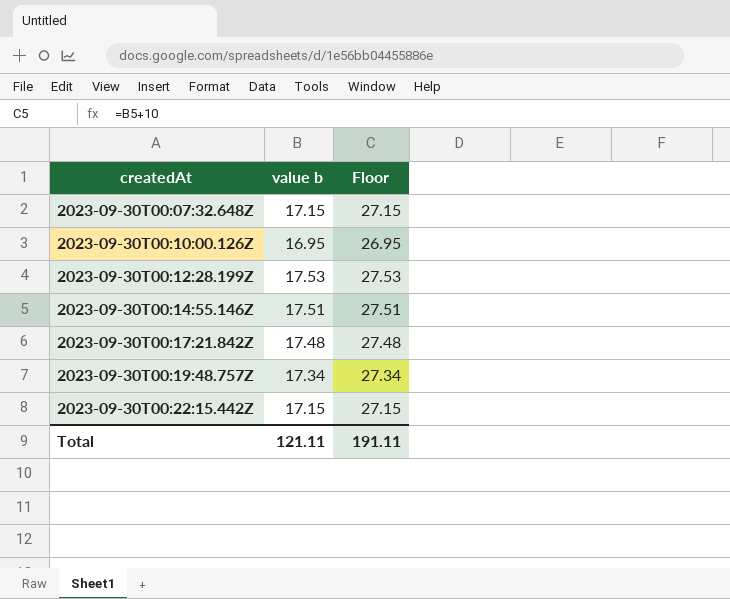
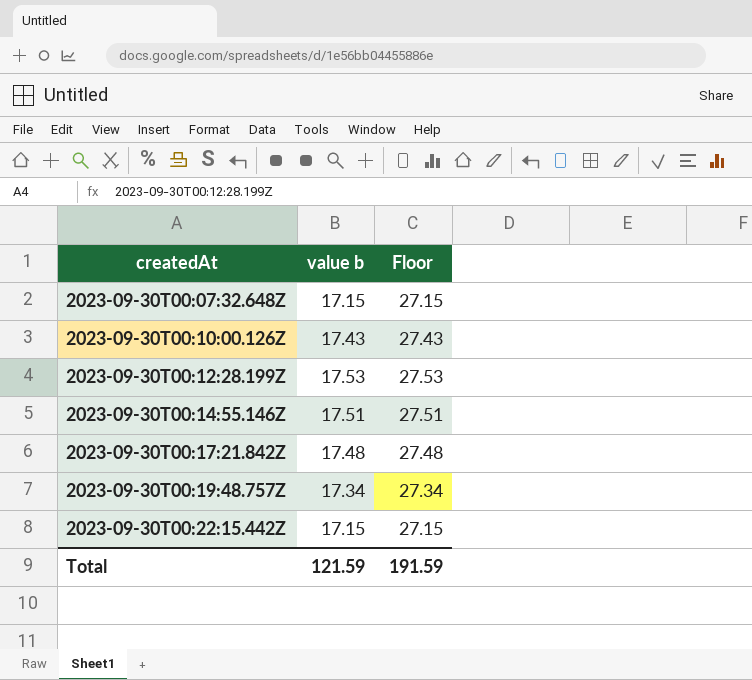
2023-09-30T00:10:00.126Z | value b: 16.95 -> 17.43
2023-09-30T00:10:00.126Z | Floor: 26.95 -> 27.43
Total | value b: 121.11 -> 121.59
Total | Floor: 191.11 -> 191.59

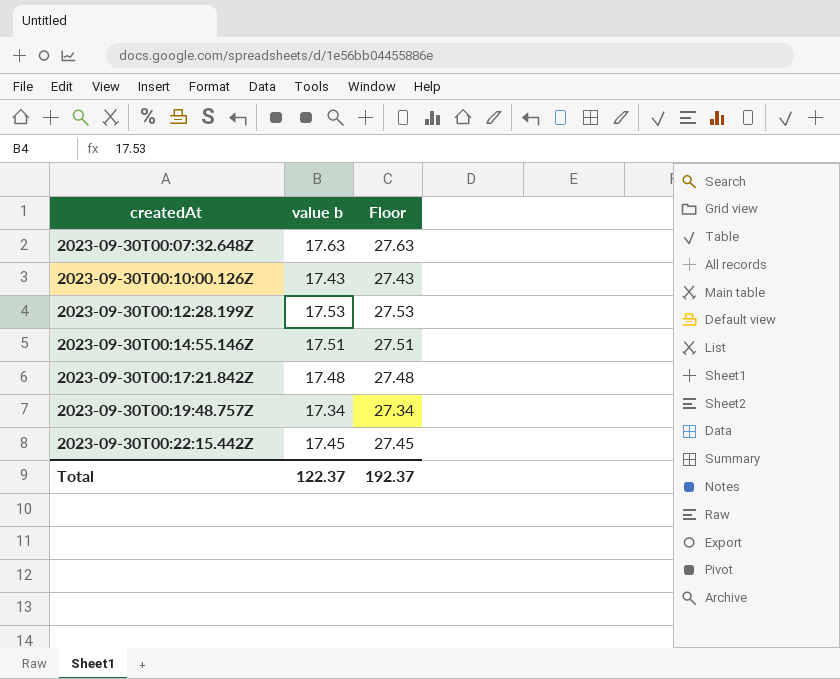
2023-09-30T00:07:32.648Z | value b: 17.15 -> 17.63
2023-09-30T00:07:32.648Z | Floor: 27.15 -> 27.63
2023-09-30T00:22:15.442Z | value b: 17.15 -> 17.45
2023-09-30T00:22:15.442Z | Floor: 27.15 -> 27.45
Total | value b: 121.59 -> 122.37
Total | Floor: 191.59 -> 192.37

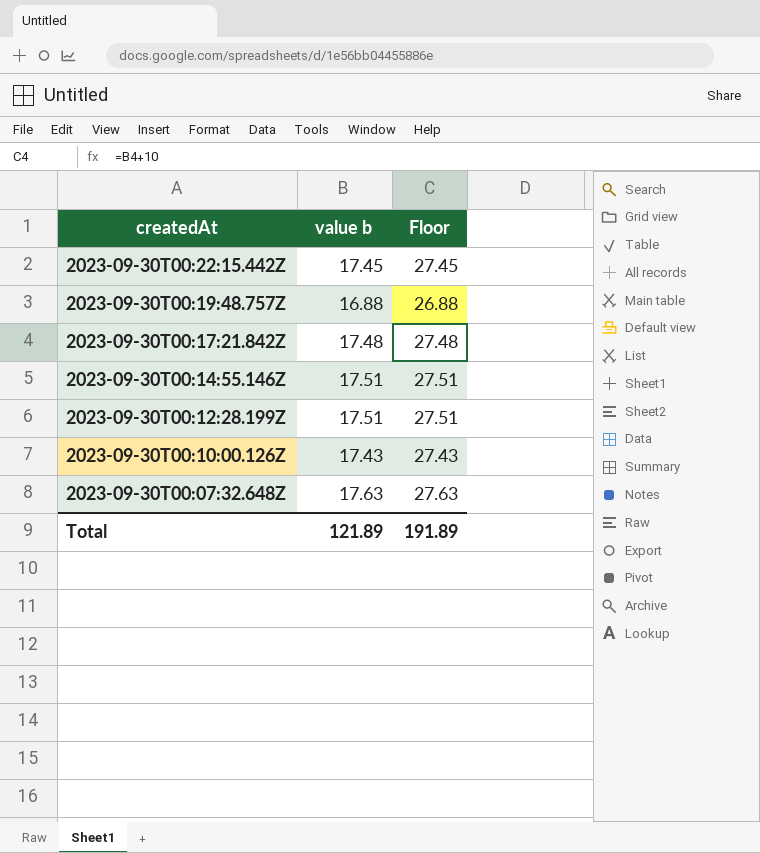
row order: createdAt ascending -> createdAt descending
2023-09-30T00:19:48.757Z | value b: 17.34 -> 16.88
2023-09-30T00:19:48.757Z | Floor: 27.34 -> 26.88
2023-09-30T00:12:28.199Z | value b: 17.53 -> 17.51
2023-09-30T00:12:28.199Z | Floor: 27.53 -> 27.51
Total | value b: 122.37 -> 121.89
Total | Floor: 192.37 -> 191.89

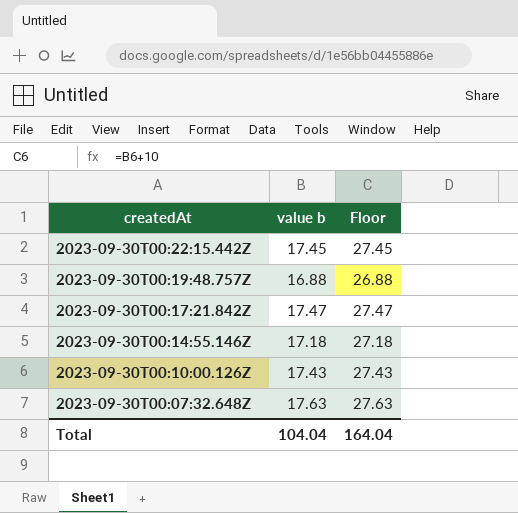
row 2023-09-30T00:12:28.199Z: 17.51 | 27.51 -> none
2023-09-30T00:17:21.842Z | value b: 17.48 -> 17.47
2023-09-30T00:17:21.842Z | Floor: 27.48 -> 27.47
2023-09-30T00:14:55.146Z | value b: 17.51 -> 17.18
2023-09-30T00:14:55.146Z | Floor: 27.51 -> 27.18
Total | value b: 121.89 -> 104.04
Total | Floor: 191.89 -> 164.04

